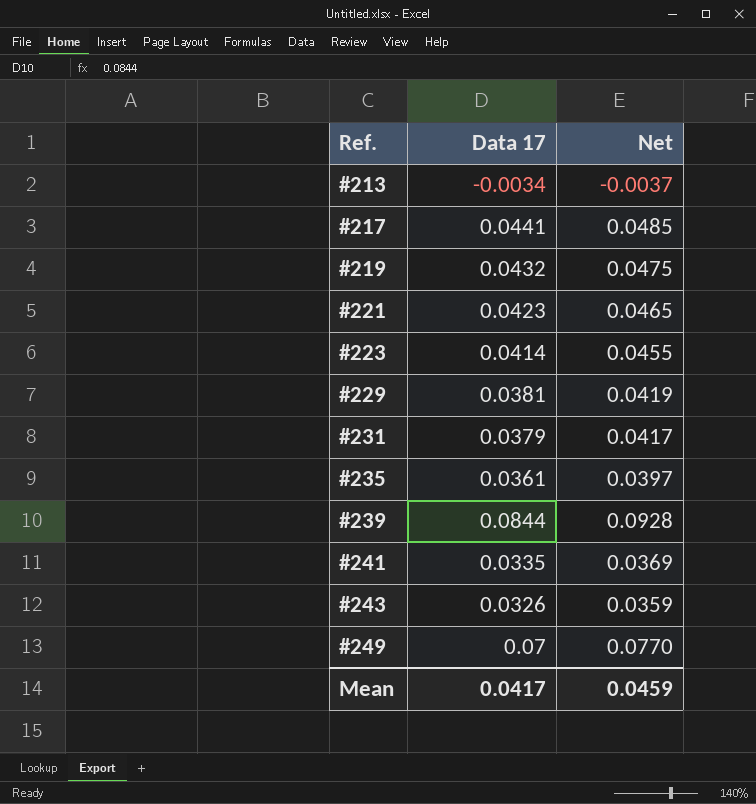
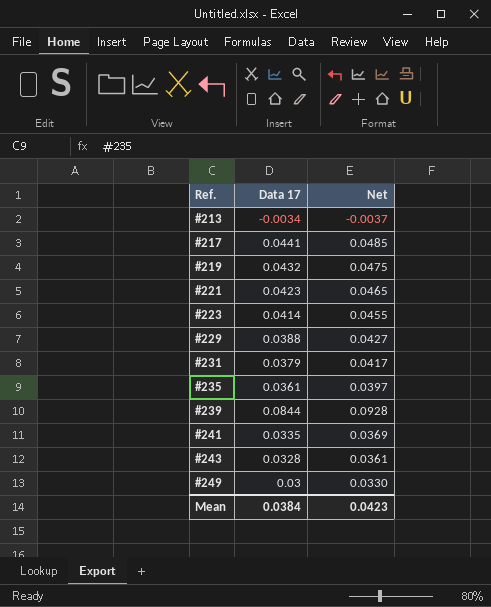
#229 | Data 17: 0.0381 -> 0.0388
#229 | Net: 0.0419 -> 0.0427
#243 | Data 17: 0.0326 -> 0.0328
#243 | Net: 0.0359 -> 0.0361
#249 | Data 17: 0.07 -> 0.03
#249 | Net: 0.0770 -> 0.0330
Mean | Data 17: 0.0417 -> 0.0384
Mean | Net: 0.0459 -> 0.0423

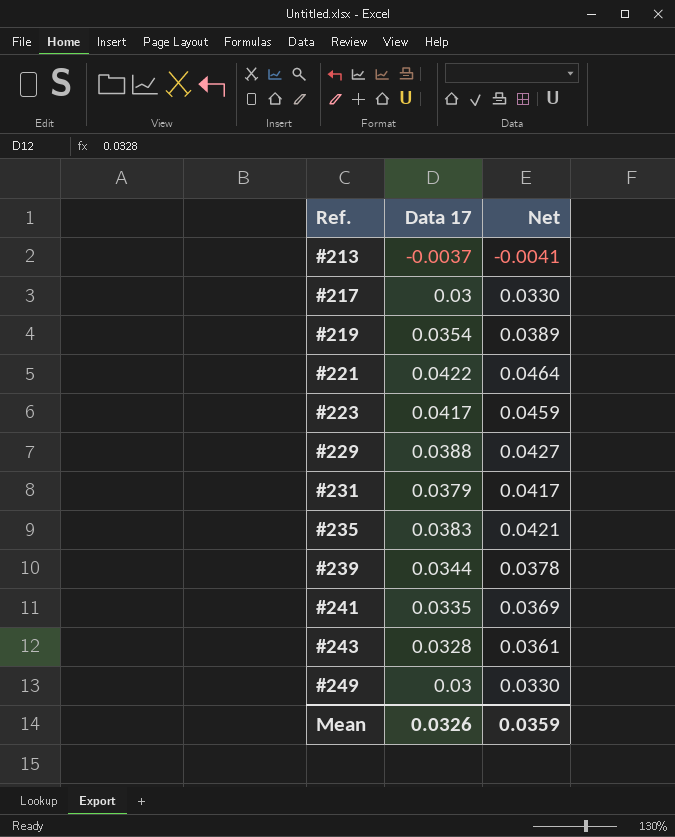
#213 | Data 17: -0.0034 -> -0.0037
#213 | Net: -0.0037 -> -0.0041
#217 | Data 17: 0.0441 -> 0.03
#217 | Net: 0.0485 -> 0.0330
#219 | Data 17: 0.0432 -> 0.0354
#219 | Net: 0.0475 -> 0.0389
#221 | Data 17: 0.0423 -> 0.0422
#221 | Net: 0.0465 -> 0.0464
#223 | Data 17: 0.0414 -> 0.0417
#223 | Net: 0.0455 -> 0.0459
#235 | Data 17: 0.0361 -> 0.0383
#235 | Net: 0.0397 -> 0.0421
#239 | Data 17: 0.0844 -> 0.0344
#239 | Net: 0.0928 -> 0.0378
Mean | Data 17: 0.0384 -> 0.0326
Mean | Net: 0.0423 -> 0.0359

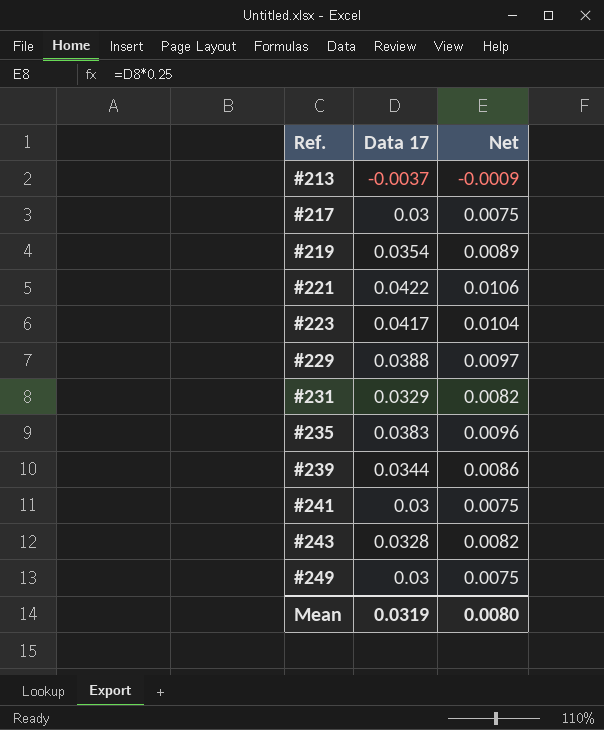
column Net | formula: [Data 17] * 1.1 -> [Data 17] * 0.25
#231 | Data 17: 0.0379 -> 0.0329
#241 | Data 17: 0.0335 -> 0.03
Mean | Data 17: 0.0326 -> 0.0319
Mean | Net: 0.0359 -> 0.0080

